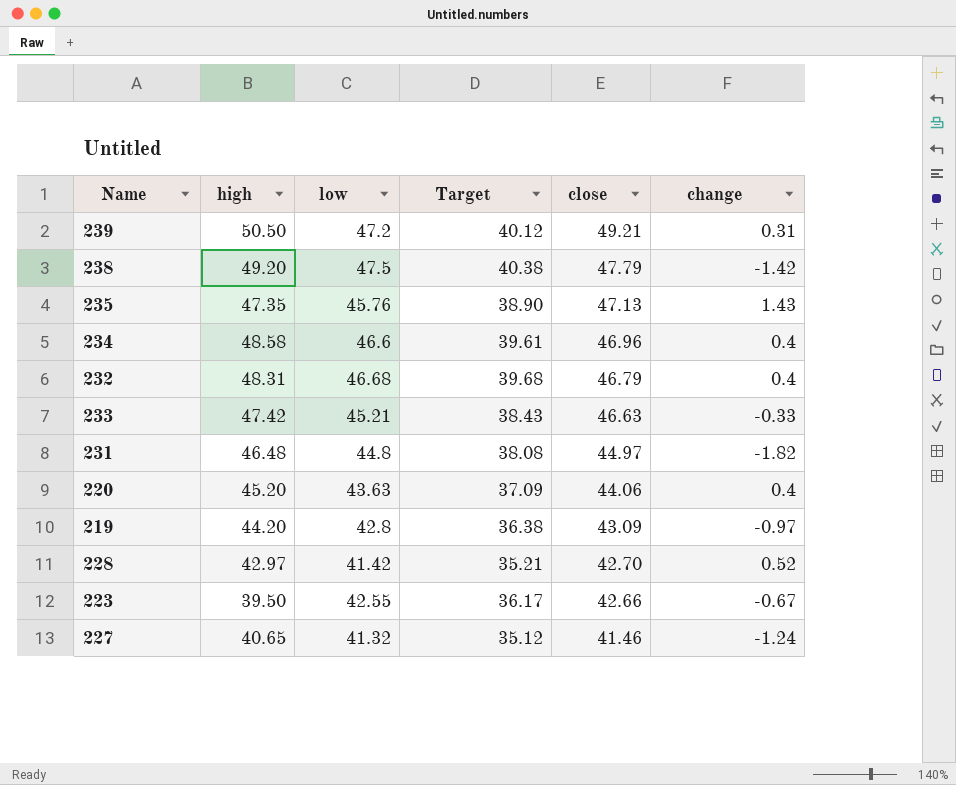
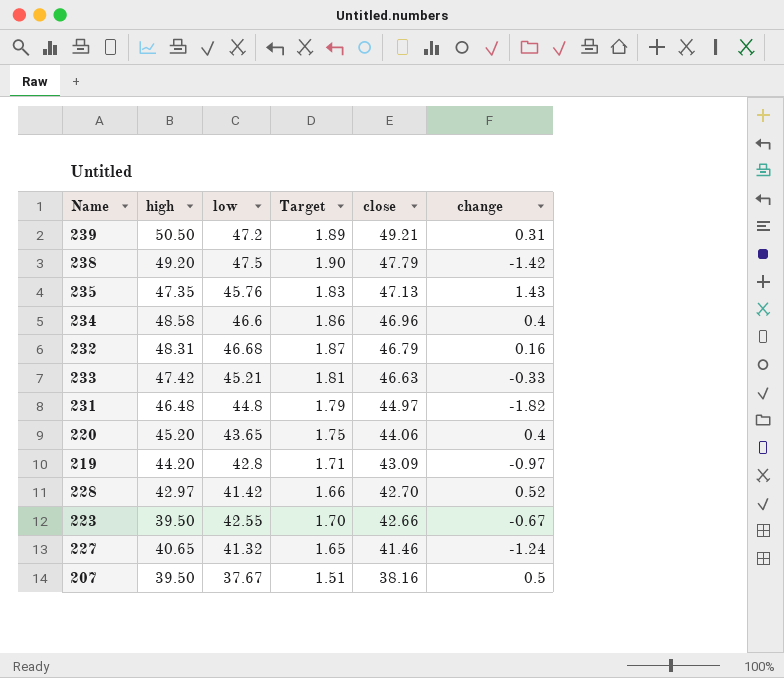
column Target | formula: [low] * 0.85 -> [low] * 0.04
232 | change: 0.4 -> 0.16
220 | low: 43.63 -> 43.65
row 207: none -> 39.50 | 37.67 | 1.51 | 38.16 | 0.5

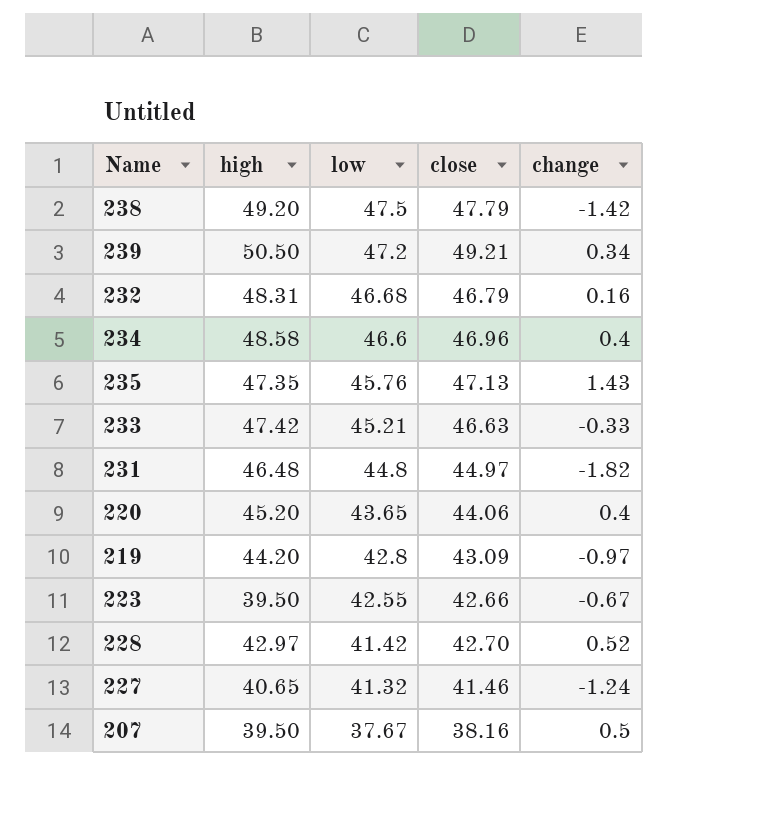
row order: close descending -> low descending
column Target | formula: [low] * 0.04 -> none
239 | change: 0.31 -> 0.34

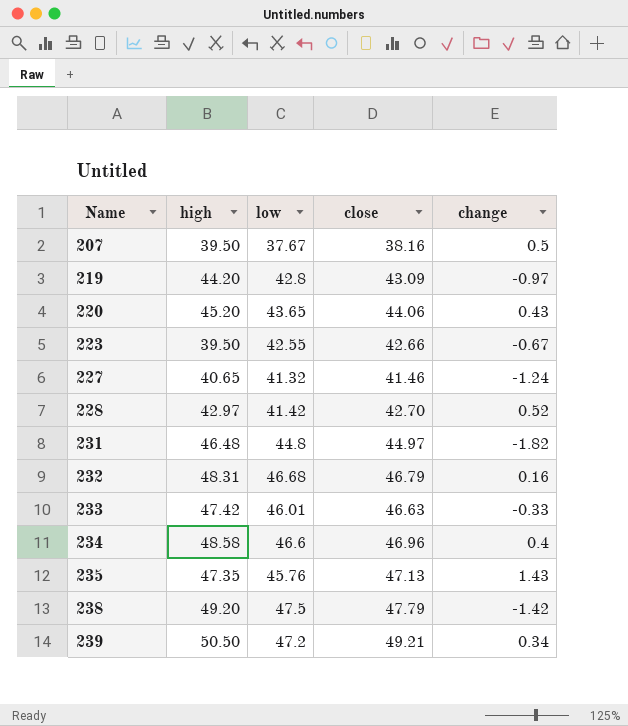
row order: low descending -> Name ascending
220 | change: 0.4 -> 0.43
233 | low: 45.21 -> 46.01

